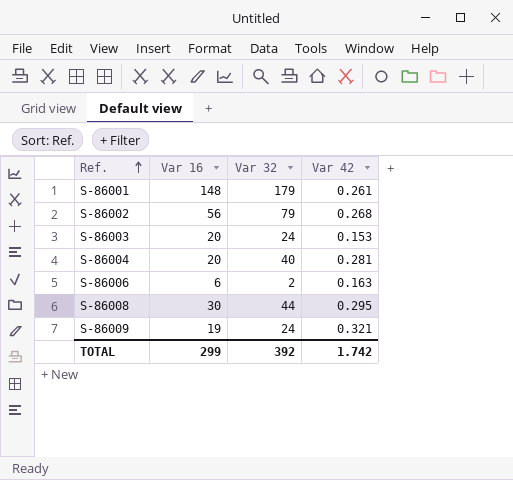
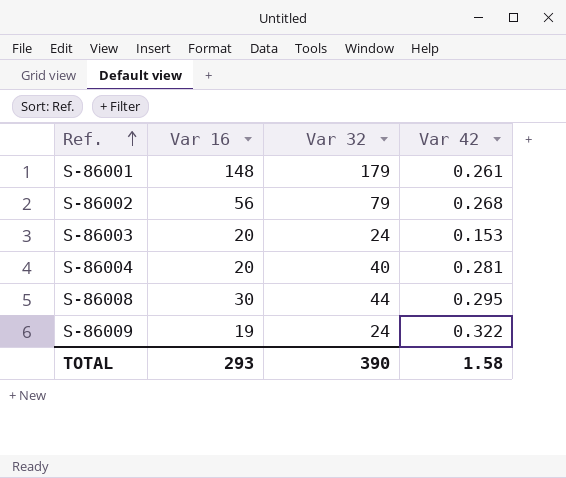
row S-86006: 6 | 2 | 0.163 -> none
S-86009 | Var 42: 0.321 -> 0.322
TOTAL | Var 16: 299 -> 293
TOTAL | Var 32: 392 -> 390
TOTAL | Var 42: 1.742 -> 1.58

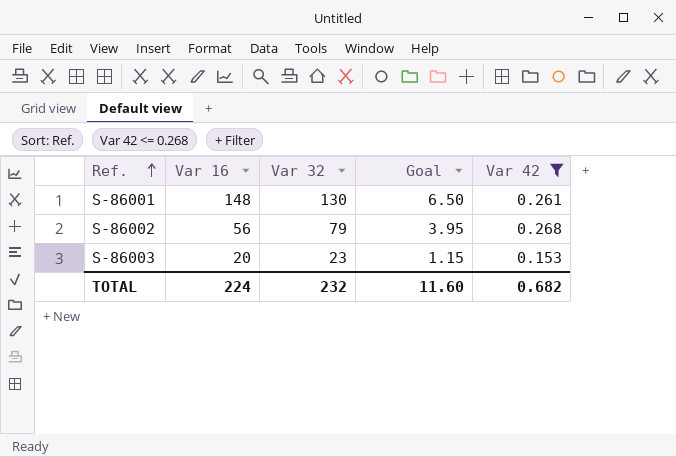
filter: none -> Var 42 <= 0.268
column Goal | formula: none -> [Var 32] * 0.05
S-86001 | Var 32: 179 -> 130
S-86003 | Var 32: 24 -> 23
TOTAL | Var 16: 293 -> 224
TOTAL | Var 32: 390 -> 232
TOTAL | Var 42: 1.58 -> 0.682

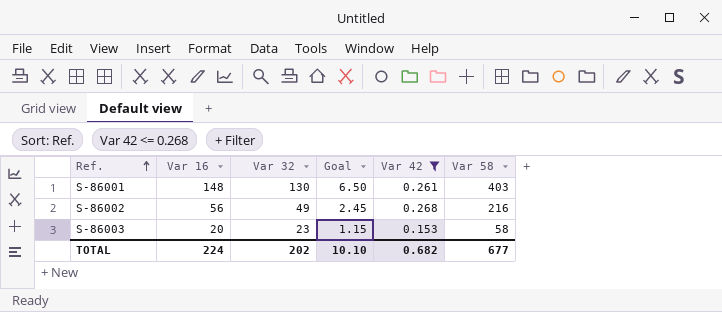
column Var 58 | position: none -> 6
S-86002 | Var 32: 79 -> 49
S-86002 | Goal: 3.95 -> 2.45
TOTAL | Var 32: 232 -> 202
TOTAL | Goal: 11.60 -> 10.10

